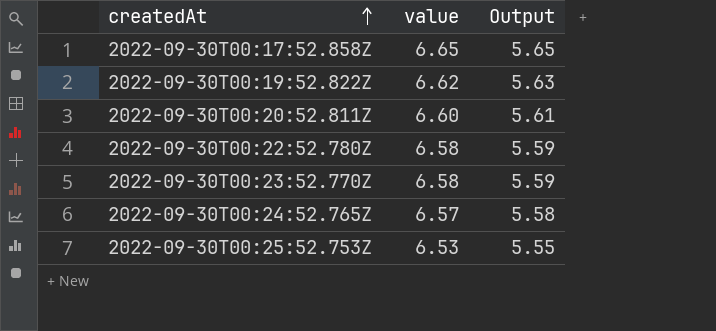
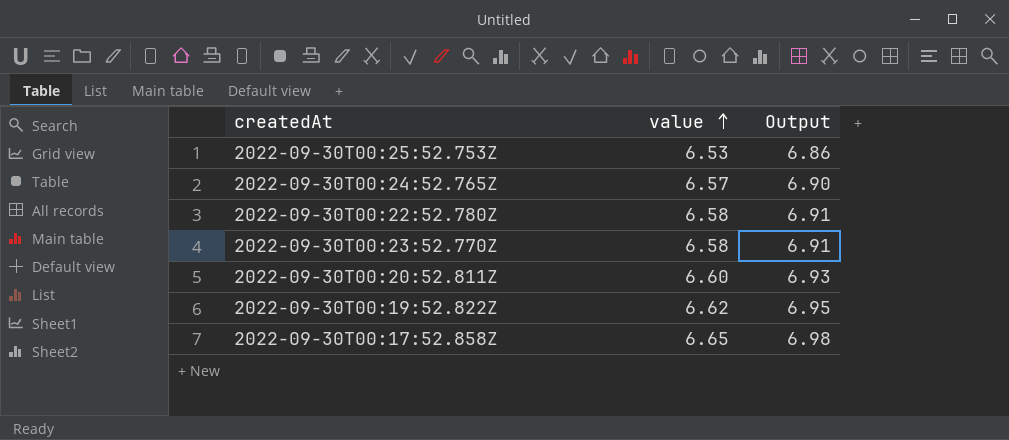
row order: createdAt ascending -> value ascending
column Output | formula: [value] * 0.85 -> [value] * 1.05

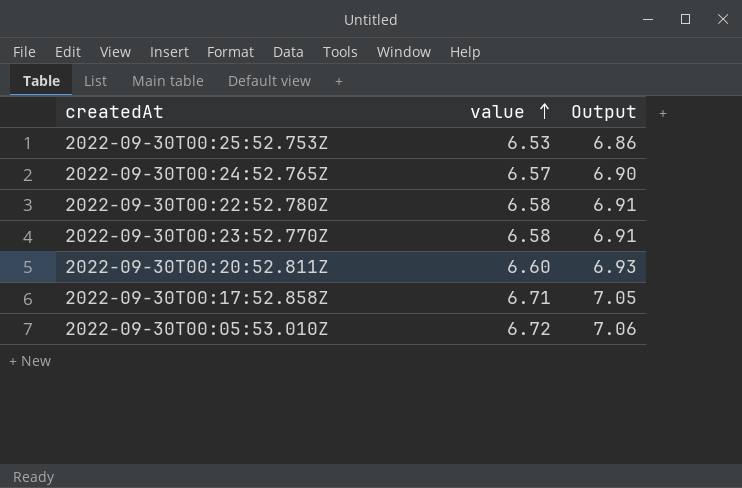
row 2022-09-30T00:19:52.822Z: 6.62 | 6.95 -> none
2022-09-30T00:17:52.858Z | value: 6.65 -> 6.71
2022-09-30T00:17:52.858Z | Output: 6.98 -> 7.05
row 2022-09-30T00:05:53.010Z: none -> 6.72 | 7.06

